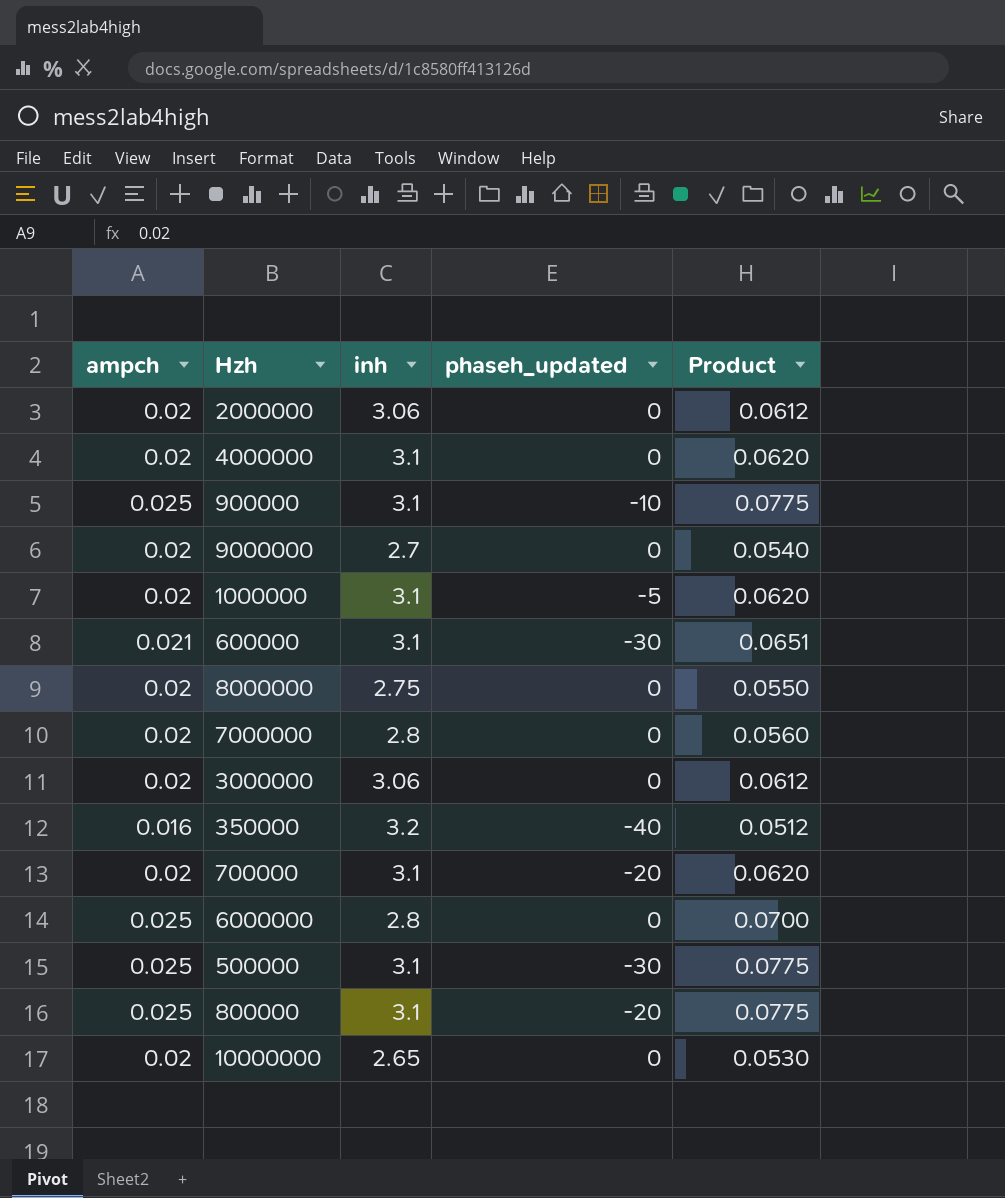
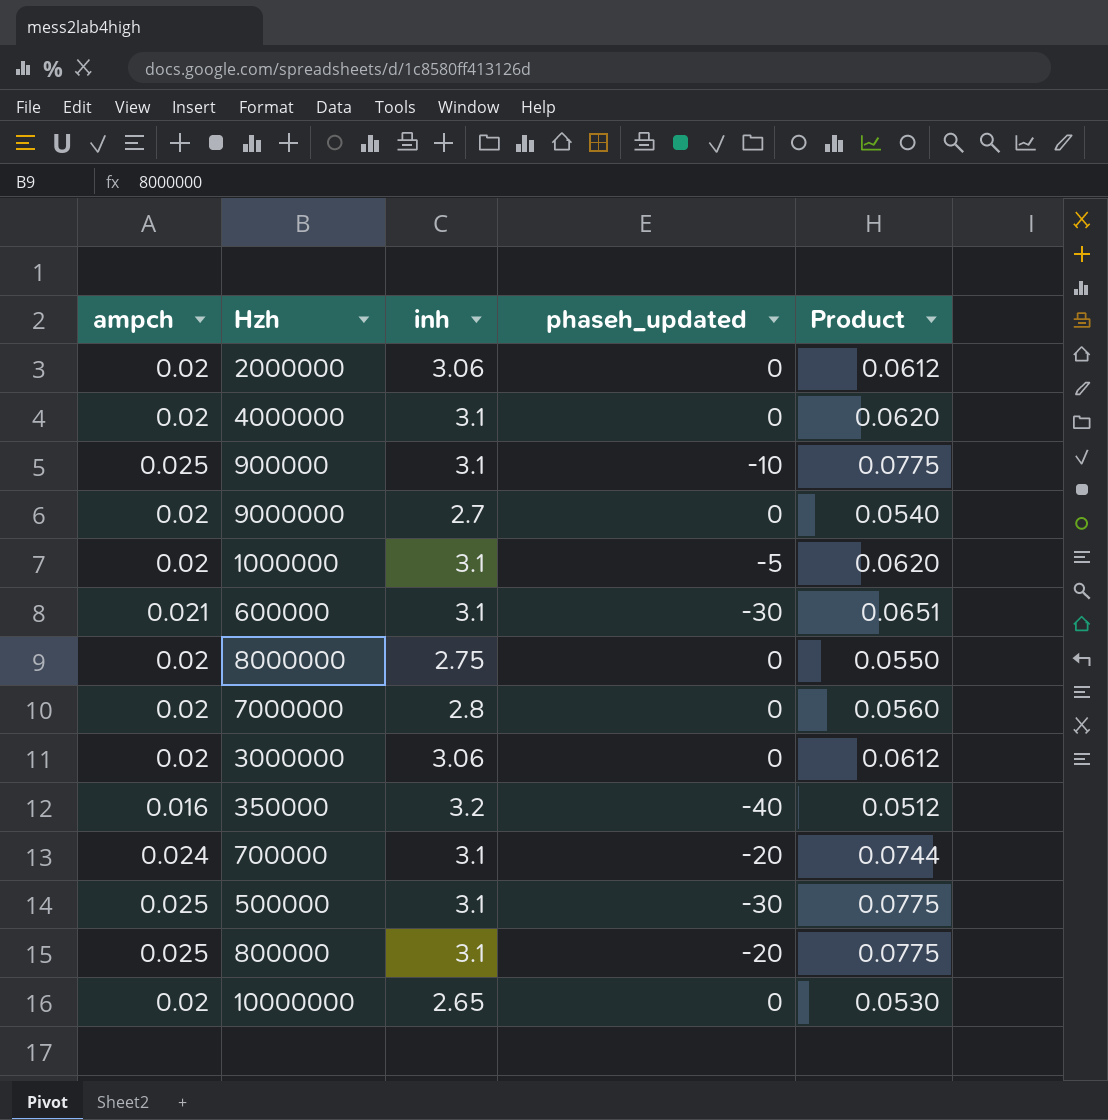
row 6000000: 0.025 | 2.8 | 0 | 0.0700 -> none
700000 | ampch: 0.02 -> 0.024
700000 | Product: 0.0620 -> 0.0744

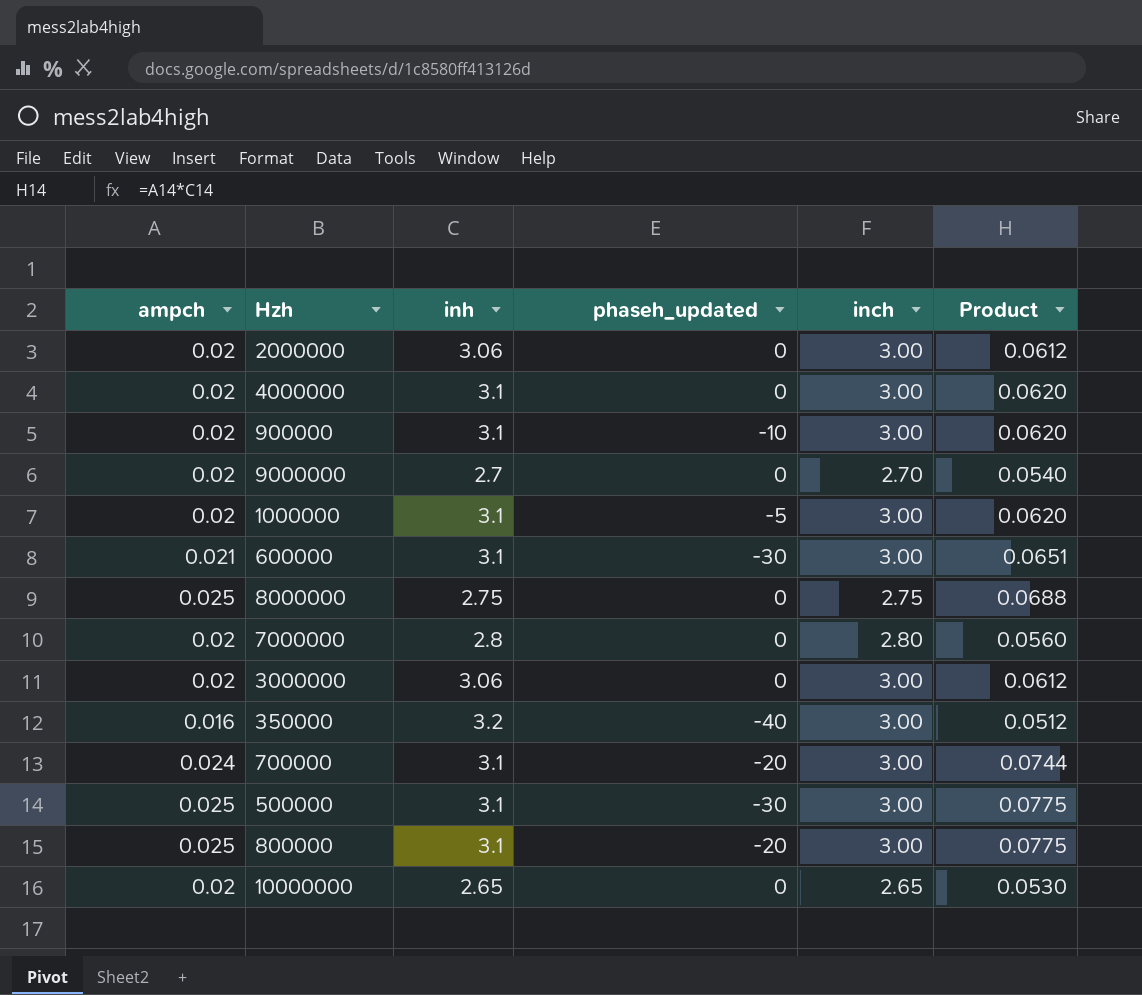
column inch | position: none -> 5
900000 | ampch: 0.025 -> 0.02
900000 | Product: 0.0775 -> 0.0620
8000000 | ampch: 0.02 -> 0.025
8000000 | Product: 0.0550 -> 0.0688

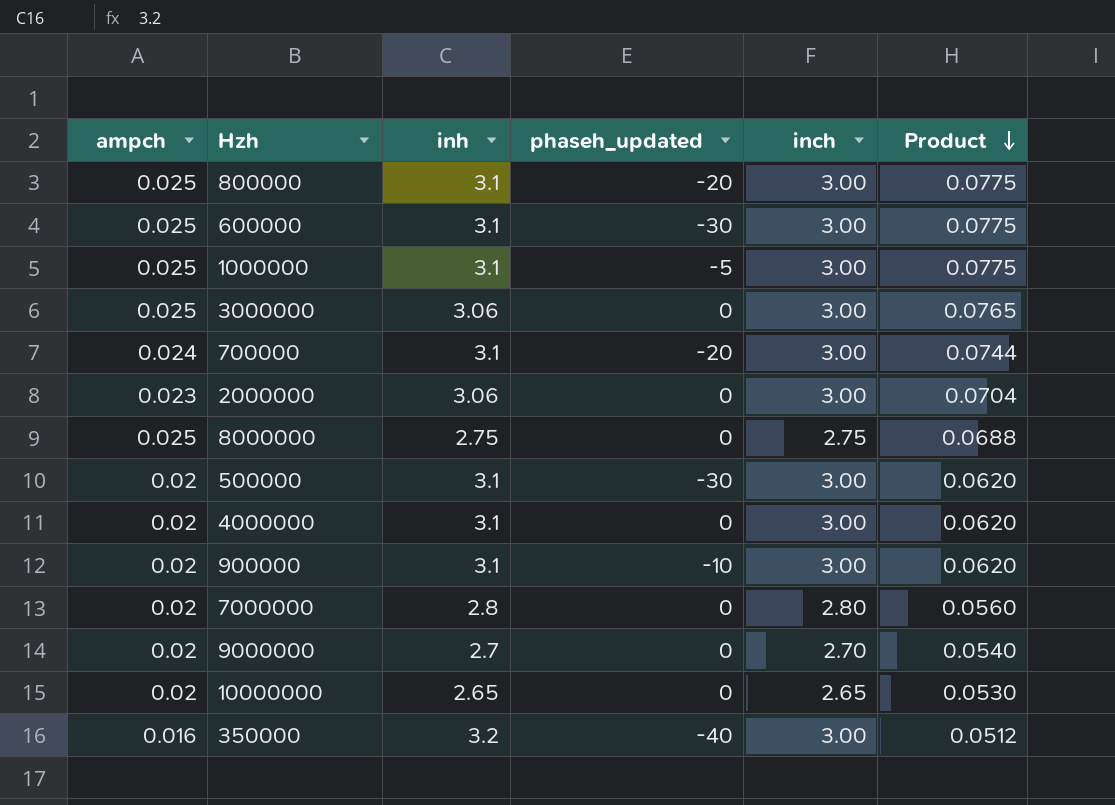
row order: none -> Product descending
600000 | ampch: 0.021 -> 0.025
600000 | Product: 0.0651 -> 0.0775
1000000 | ampch: 0.02 -> 0.025
1000000 | Product: 0.0620 -> 0.0775
3000000 | ampch: 0.02 -> 0.025
3000000 | Product: 0.0612 -> 0.0765
2000000 | ampch: 0.02 -> 0.023
2000000 | Product: 0.0612 -> 0.0704
500000 | ampch: 0.025 -> 0.02
500000 | Product: 0.0775 -> 0.0620

